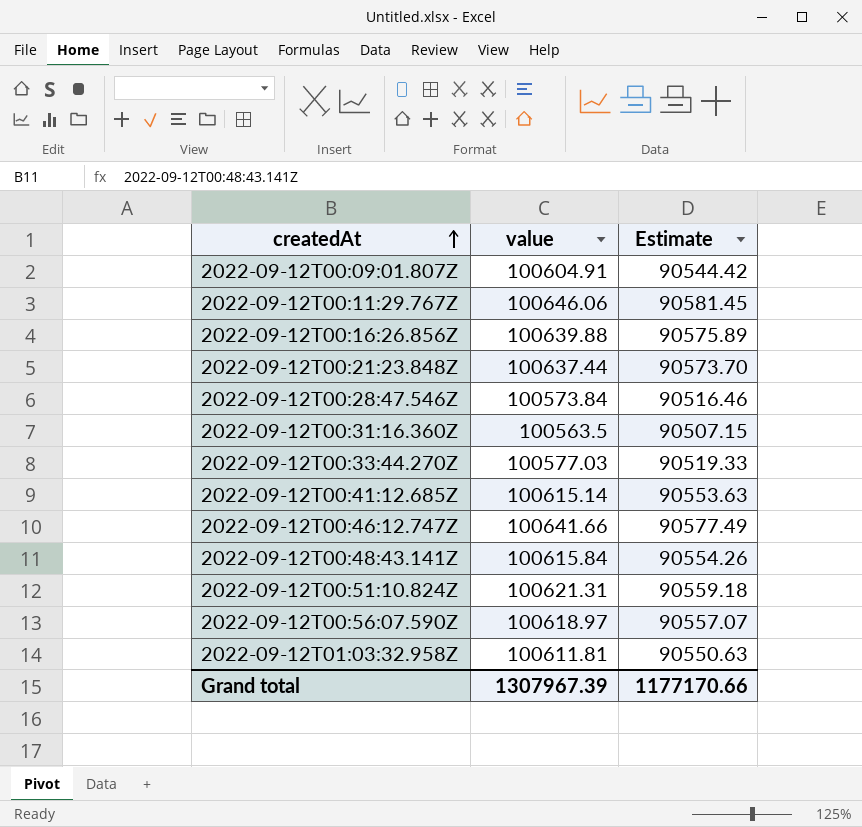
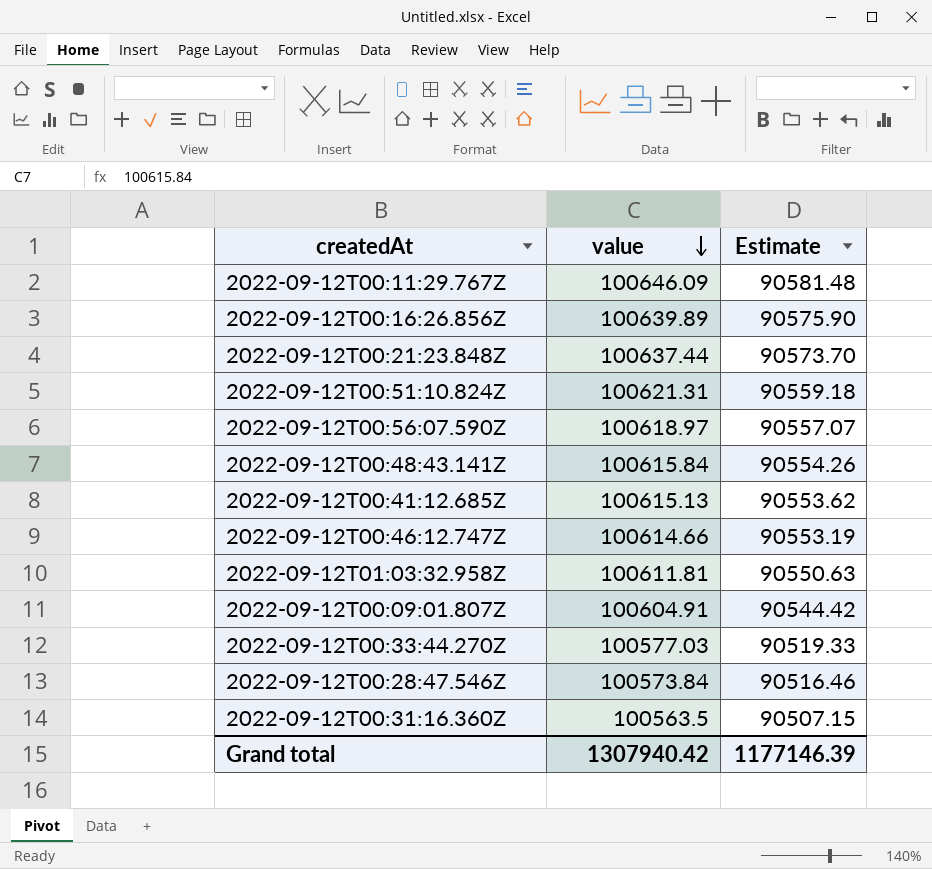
row order: createdAt ascending -> value descending
2022-09-12T00:11:29.767Z | value: 100646.06 -> 100646.09
2022-09-12T00:11:29.767Z | Estimate: 90581.45 -> 90581.48
2022-09-12T00:16:26.856Z | value: 100639.88 -> 100639.89
2022-09-12T00:16:26.856Z | Estimate: 90575.89 -> 90575.90
2022-09-12T00:41:12.685Z | value: 100615.14 -> 100615.13
2022-09-12T00:41:12.685Z | Estimate: 90553.63 -> 90553.62
2022-09-12T00:46:12.747Z | value: 100641.66 -> 100614.66
2022-09-12T00:46:12.747Z | Estimate: 90577.49 -> 90553.19
Grand total | value: 1307967.39 -> 1307940.42
Grand total | Estimate: 1177170.66 -> 1177146.39

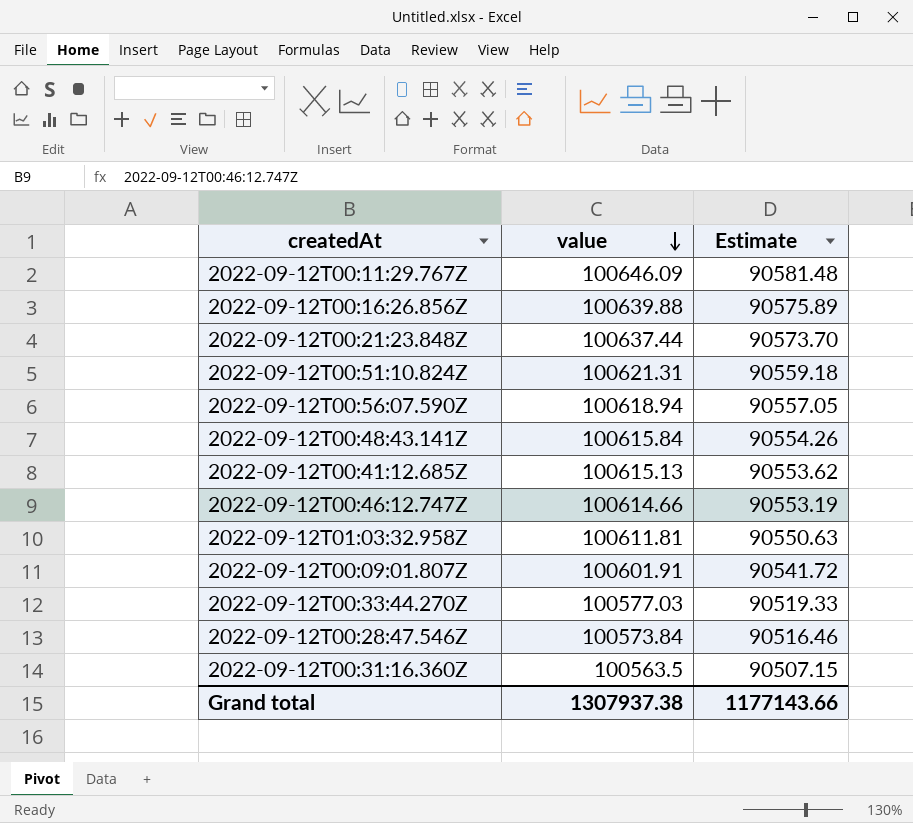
2022-09-12T00:16:26.856Z | value: 100639.89 -> 100639.88
2022-09-12T00:16:26.856Z | Estimate: 90575.90 -> 90575.89
2022-09-12T00:56:07.590Z | value: 100618.97 -> 100618.94
2022-09-12T00:56:07.590Z | Estimate: 90557.07 -> 90557.05
2022-09-12T00:09:01.807Z | value: 100604.91 -> 100601.91
2022-09-12T00:09:01.807Z | Estimate: 90544.42 -> 90541.72
Grand total | value: 1307940.42 -> 1307937.38
Grand total | Estimate: 1177146.39 -> 1177143.66

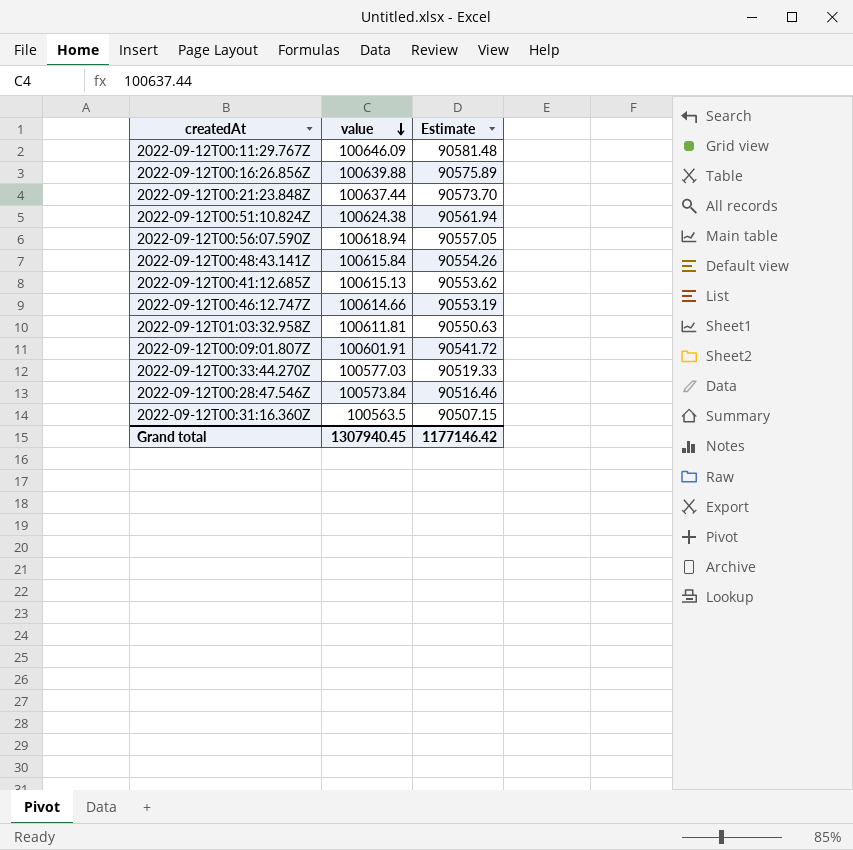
2022-09-12T00:51:10.824Z | value: 100621.31 -> 100624.38
2022-09-12T00:51:10.824Z | Estimate: 90559.18 -> 90561.94
Grand total | value: 1307937.38 -> 1307940.45
Grand total | Estimate: 1177143.66 -> 1177146.42

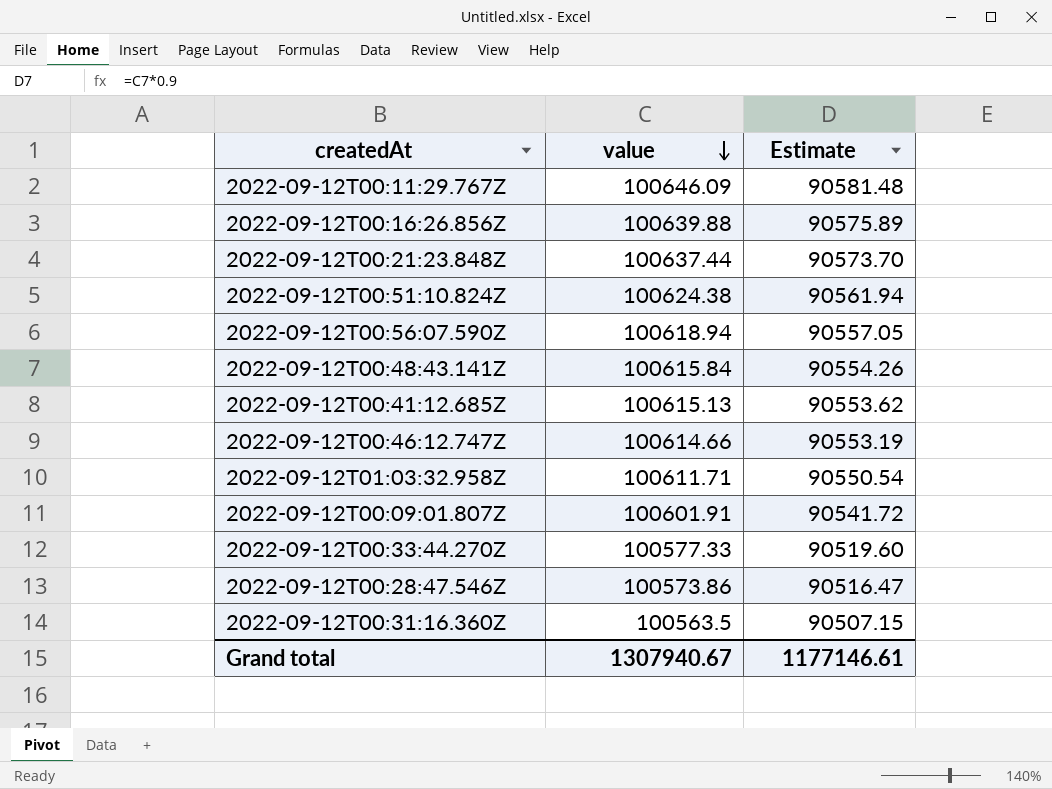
2022-09-12T01:03:32.958Z | value: 100611.81 -> 100611.71
2022-09-12T01:03:32.958Z | Estimate: 90550.63 -> 90550.54
2022-09-12T00:33:44.270Z | value: 100577.03 -> 100577.33
2022-09-12T00:33:44.270Z | Estimate: 90519.33 -> 90519.60
2022-09-12T00:28:47.546Z | value: 100573.84 -> 100573.86
2022-09-12T00:28:47.546Z | Estimate: 90516.46 -> 90516.47
Grand total | value: 1307940.45 -> 1307940.67
Grand total | Estimate: 1177146.42 -> 1177146.61

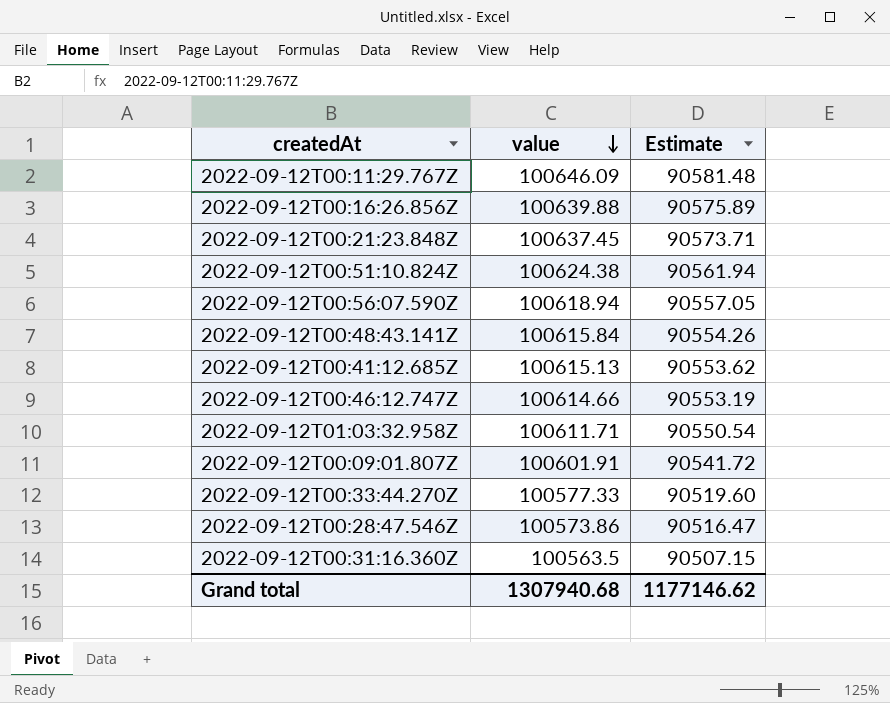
2022-09-12T00:21:23.848Z | value: 100637.44 -> 100637.45
2022-09-12T00:21:23.848Z | Estimate: 90573.70 -> 90573.71
Grand total | value: 1307940.67 -> 1307940.68
Grand total | Estimate: 1177146.61 -> 1177146.62

